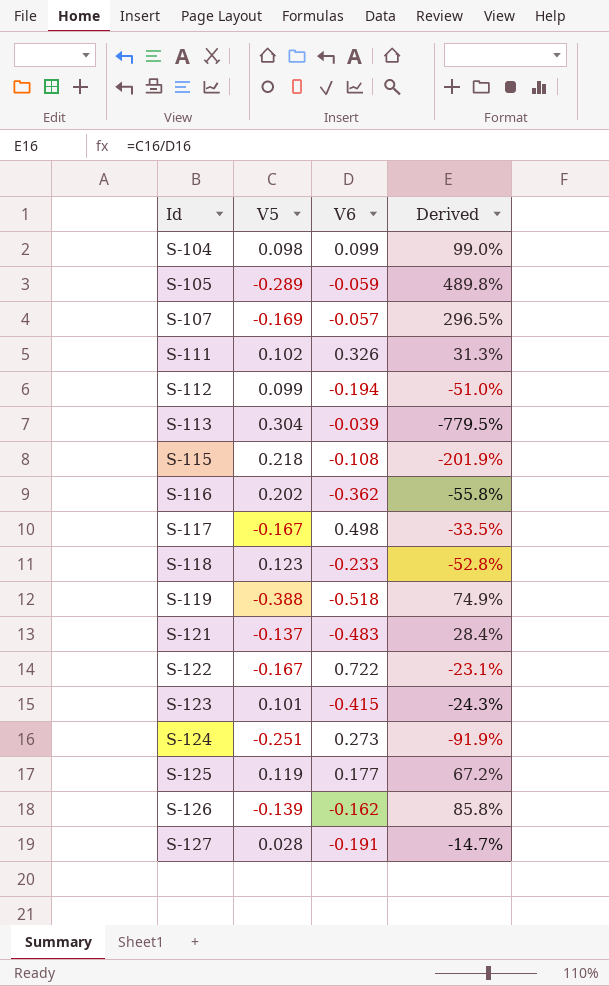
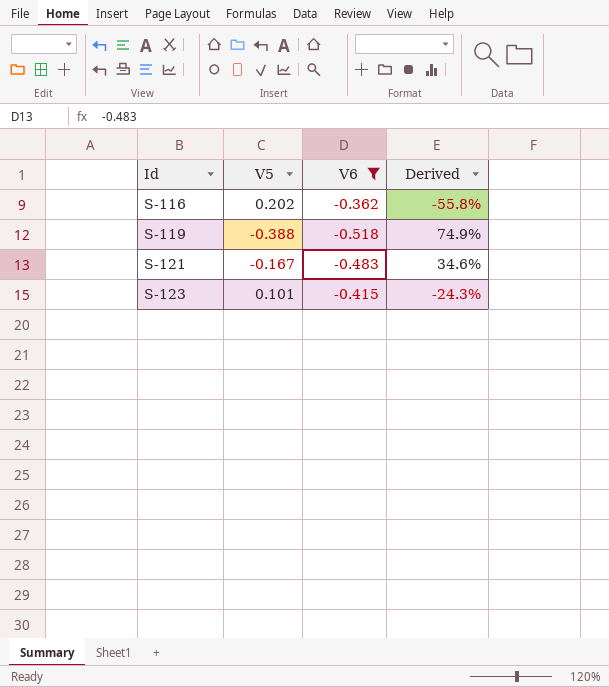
filter: none -> V6 <= -0.362
S-121 | V5: -0.137 -> -0.167
S-121 | Derived: 28.4% -> 34.6%

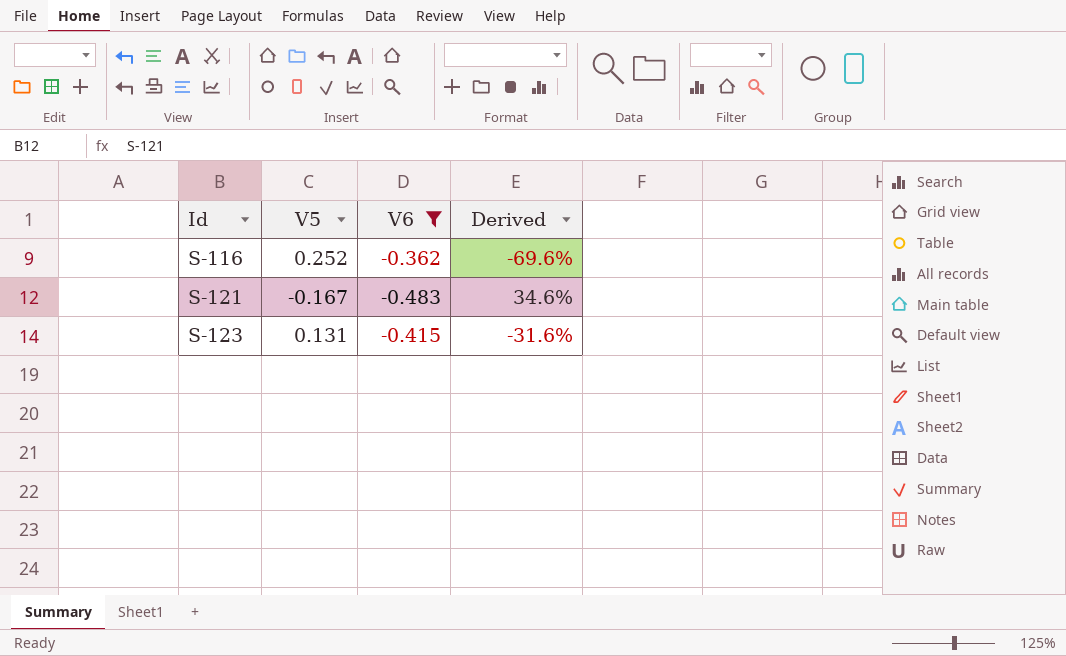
row S-119: -0.388 | -0.518 | 74.9% -> none
S-116 | V5: 0.202 -> 0.252
S-116 | Derived: -55.8% -> -69.6%
S-123 | V5: 0.101 -> 0.131
S-123 | Derived: -24.3% -> -31.6%

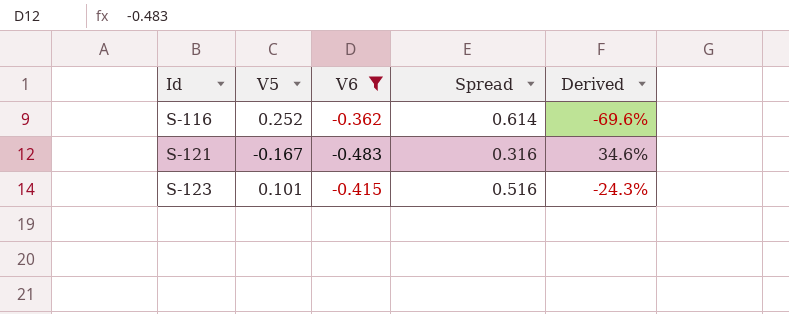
column Spread | formula: none -> [V5] - [V6]
S-123 | V5: 0.131 -> 0.101
S-123 | Derived: -31.6% -> -24.3%

